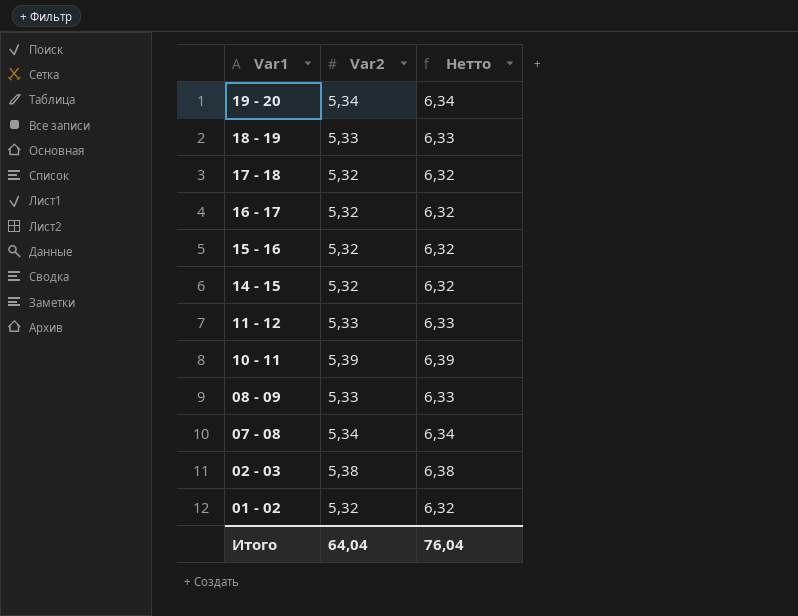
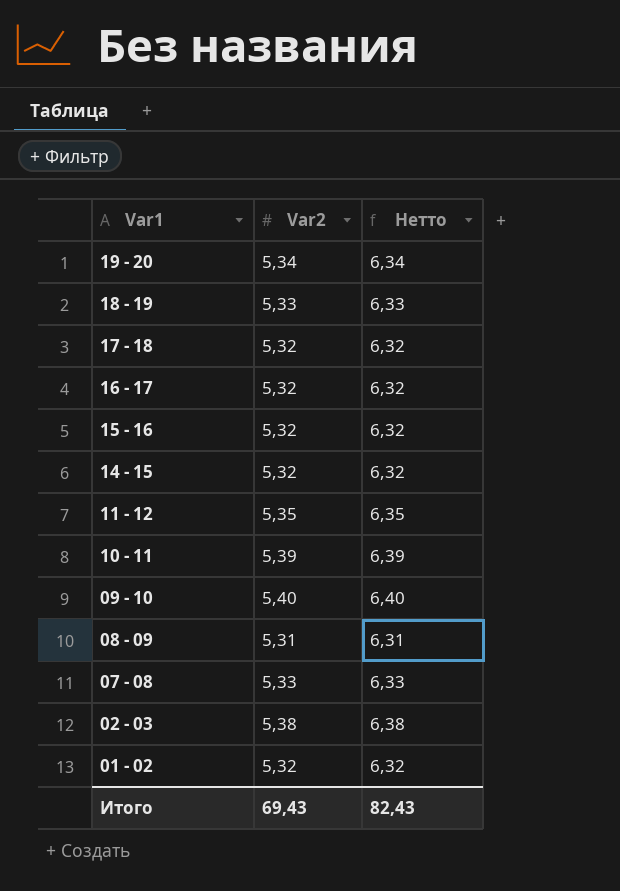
11 - 12 | Var2: 5,33 -> 5,35
11 - 12 | Нетто: 6,33 -> 6,35
row 09 - 10: none -> 5,40 | 6,40
08 - 09 | Var2: 5,33 -> 5,31
08 - 09 | Нетто: 6,33 -> 6,31
07 - 08 | Var2: 5,34 -> 5,33
07 - 08 | Нетто: 6,34 -> 6,33
Итого | Var2: 64,04 -> 69,43
Итого | Нетто: 76,04 -> 82,43

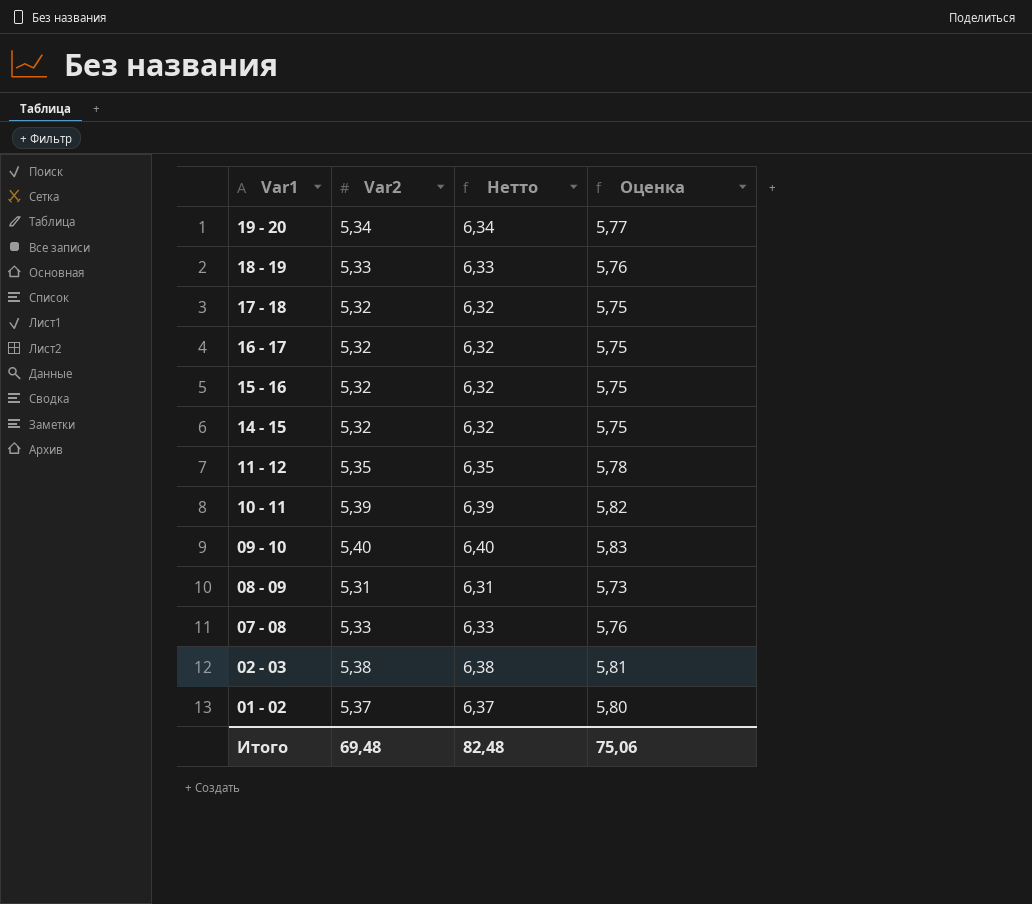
column Оценка | formula: none -> [Var2] * 1,08
01 - 02 | Var2: 5,32 -> 5,37
01 - 02 | Нетто: 6,32 -> 6,37
Итого | Var2: 69,43 -> 69,48
Итого | Нетто: 82,43 -> 82,48

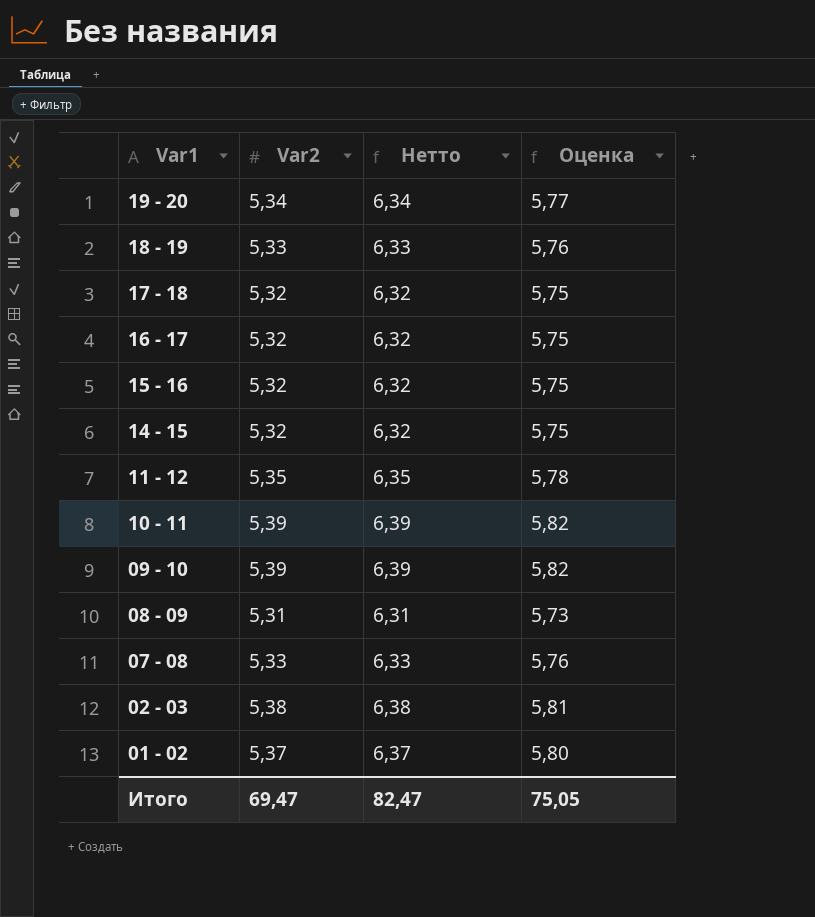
09 - 10 | Var2: 5,40 -> 5,39
09 - 10 | Нетто: 6,40 -> 6,39
09 - 10 | Оценка: 5,83 -> 5,82
Итого | Var2: 69,48 -> 69,47
Итого | Нетто: 82,48 -> 82,47
Итого | Оценка: 75,06 -> 75,05

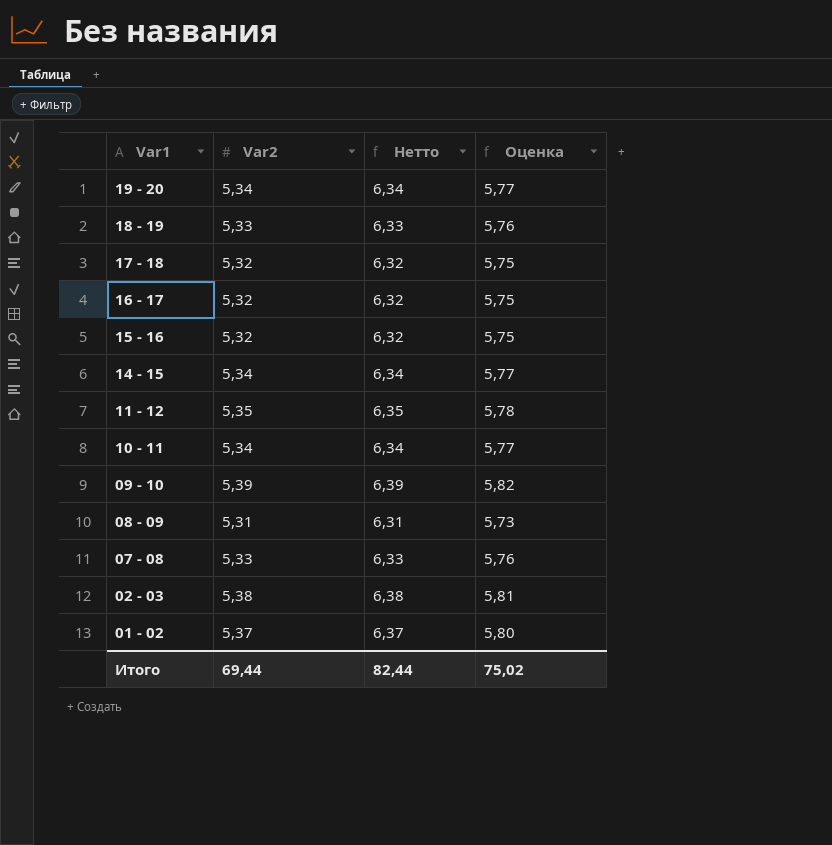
14 - 15 | Var2: 5,32 -> 5,34
14 - 15 | Нетто: 6,32 -> 6,34
14 - 15 | Оценка: 5,75 -> 5,77
10 - 11 | Var2: 5,39 -> 5,34
10 - 11 | Нетто: 6,39 -> 6,34
10 - 11 | Оценка: 5,82 -> 5,77
Итого | Var2: 69,47 -> 69,44
Итого | Нетто: 82,47 -> 82,44
Итого | Оценка: 75,05 -> 75,02

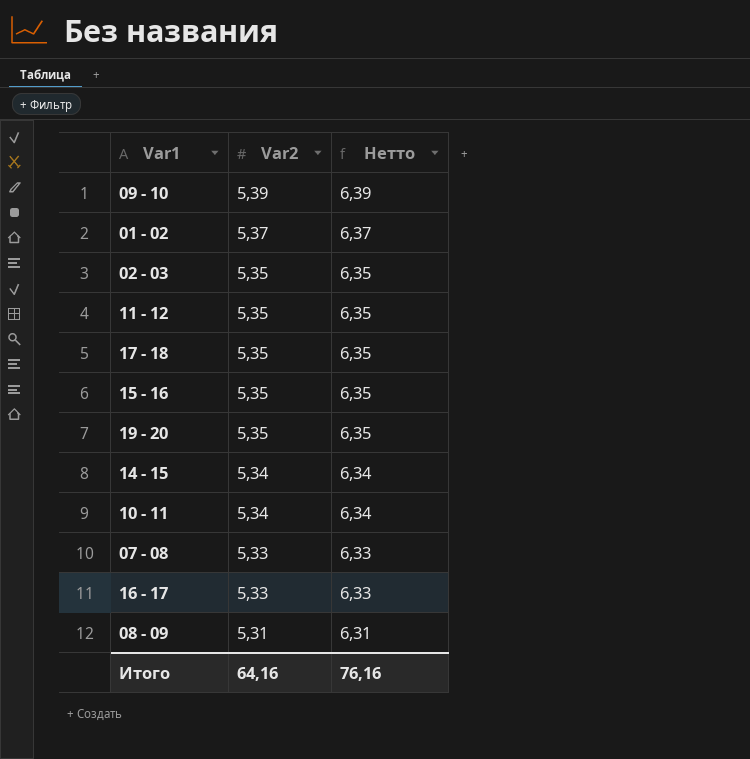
row order: Var1 descending -> Var2 descending
column Оценка | formula: [Var2] * 1,08 -> none
row 18 - 19: 5,33 | 6,33 | 5,76 -> none
02 - 03 | Var2: 5,38 -> 5,35
02 - 03 | Нетто: 6,38 -> 6,35
17 - 18 | Var2: 5,32 -> 5,35
17 - 18 | Нетто: 6,32 -> 6,35
15 - 16 | Var2: 5,32 -> 5,35
15 - 16 | Нетто: 6,32 -> 6,35
19 - 20 | Var2: 5,34 -> 5,35
19 - 20 | Нетто: 6,34 -> 6,35
16 - 17 | Var2: 5,32 -> 5,33
16 - 17 | Нетто: 6,32 -> 6,33
Итого | Var2: 69,44 -> 64,16
Итого | Нетто: 82,44 -> 76,16

